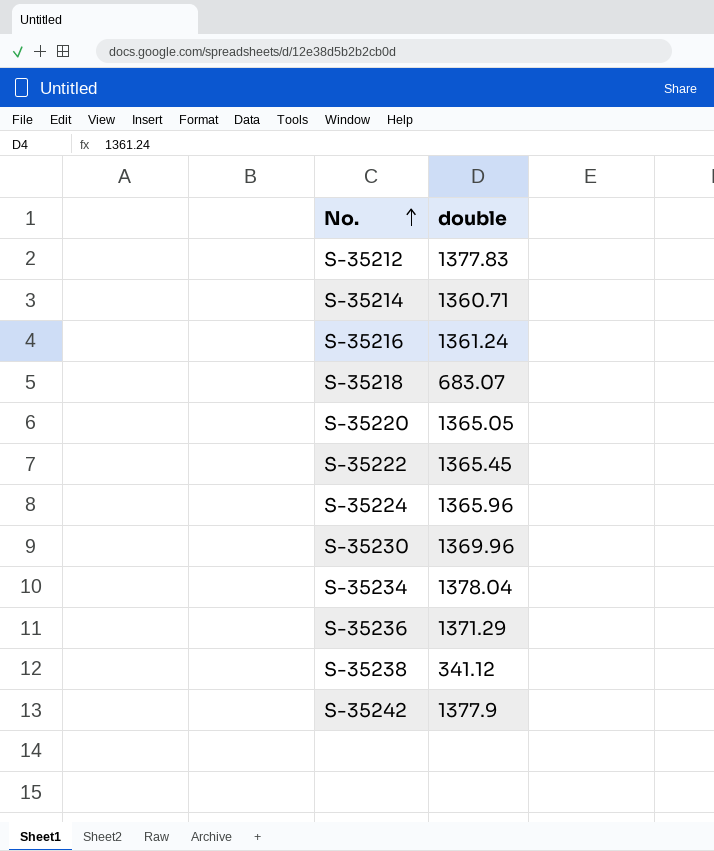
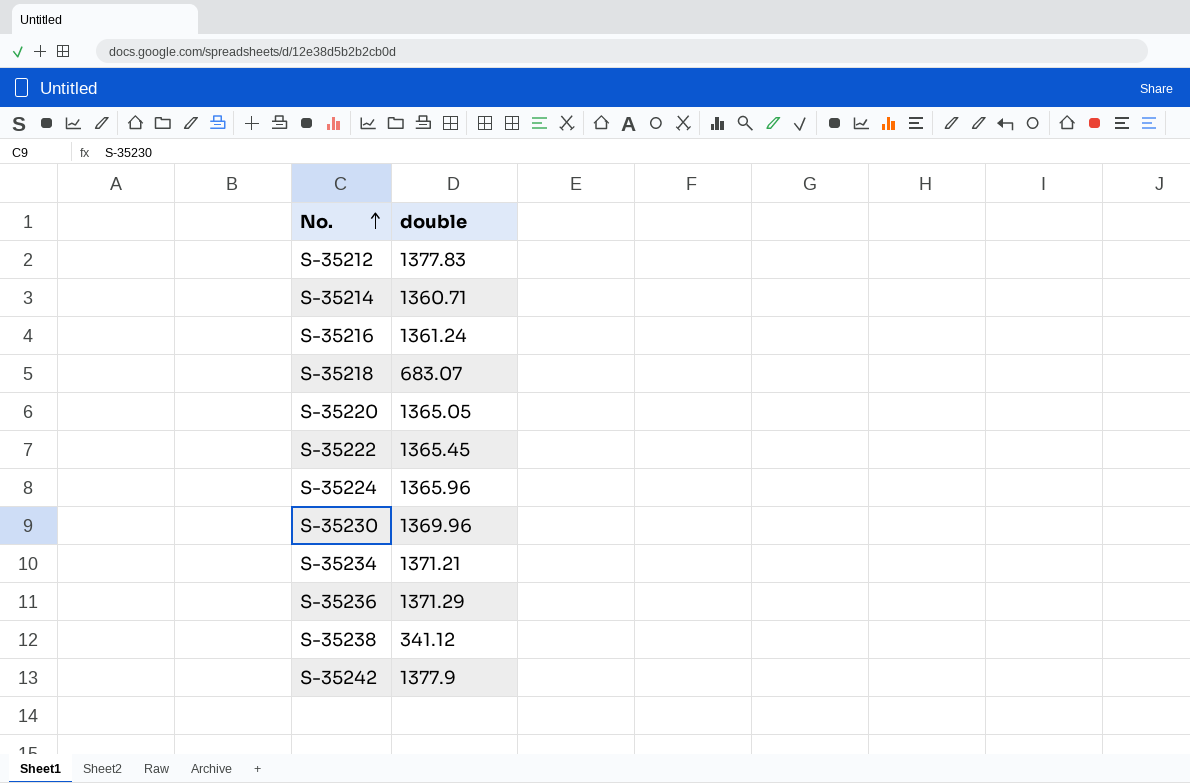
S-35234 | double: 1378.04 -> 1371.21

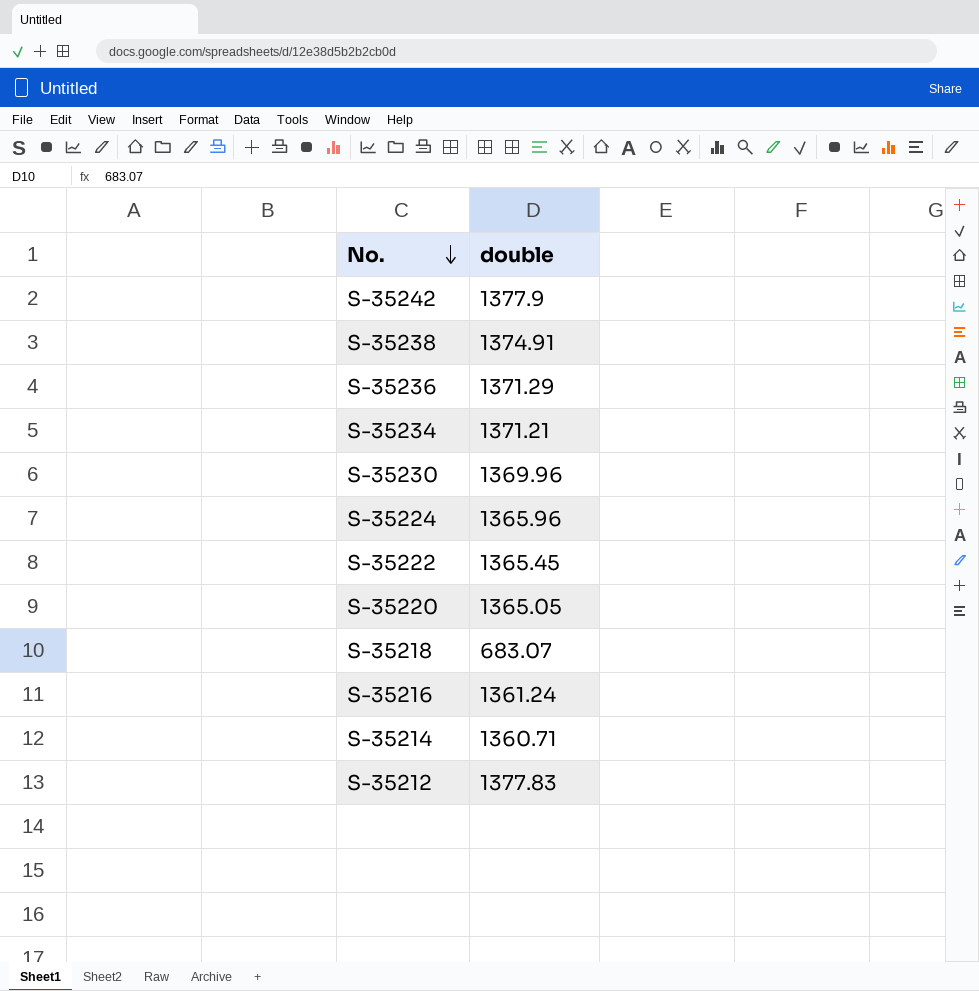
row order: No. ascending -> No. descending
S-35238 | double: 341.12 -> 1374.91

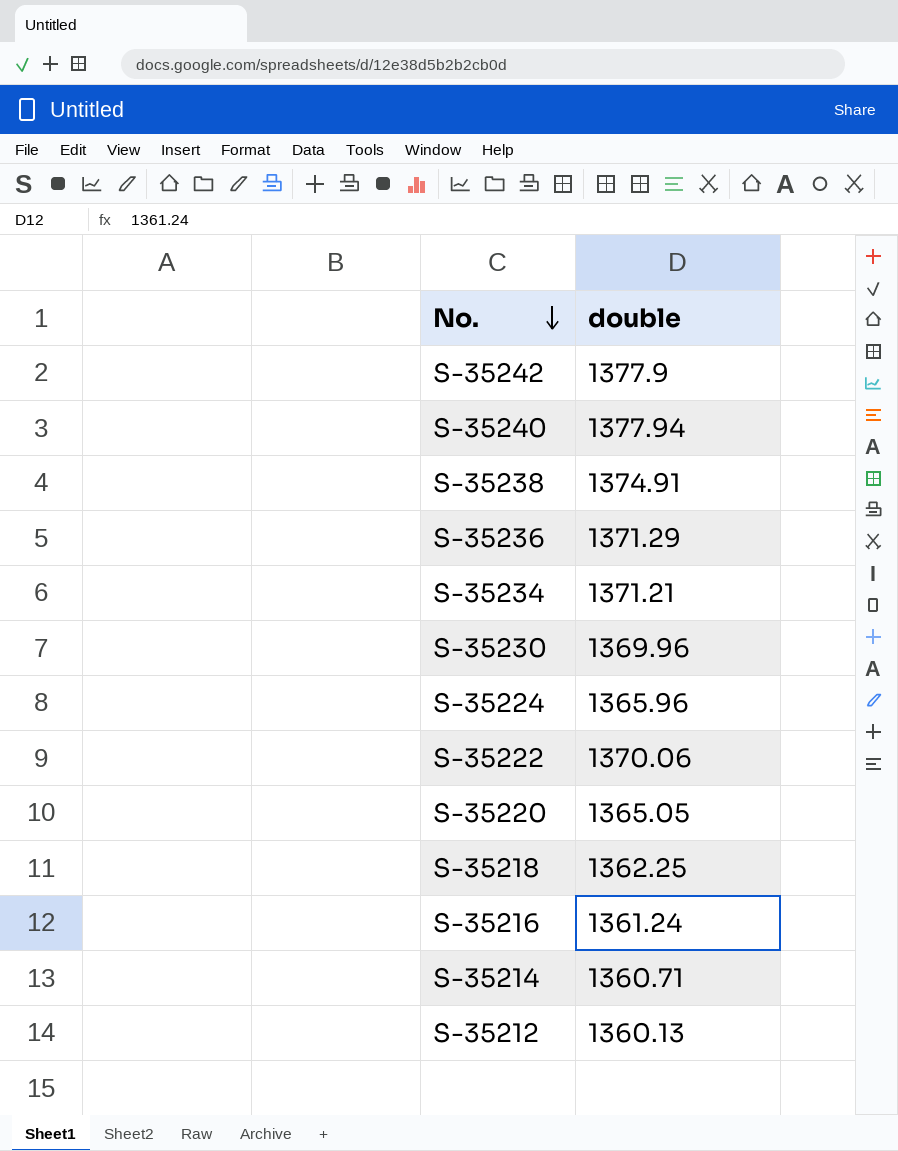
row S-35240: none -> 1377.94
S-35222 | double: 1365.45 -> 1370.06
S-35218 | double: 683.07 -> 1362.25
S-35212 | double: 1377.83 -> 1360.13

